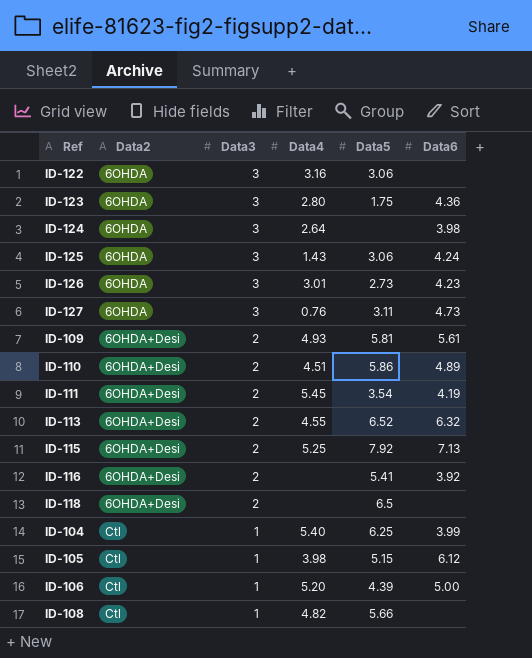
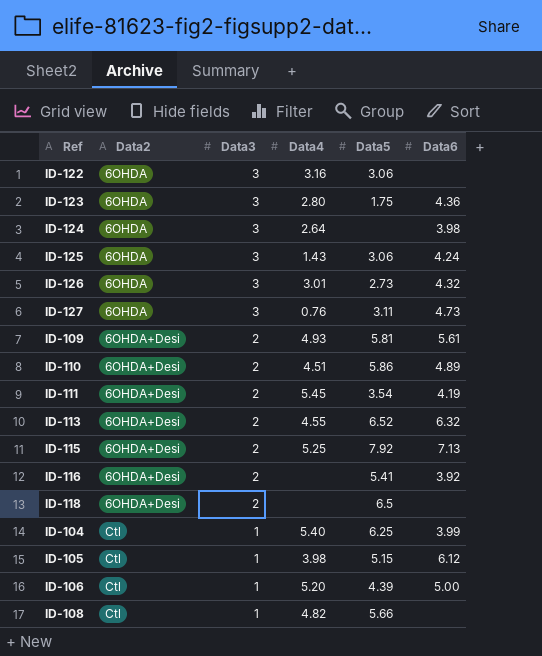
ID-126 | Data6: 4.23 -> 4.32

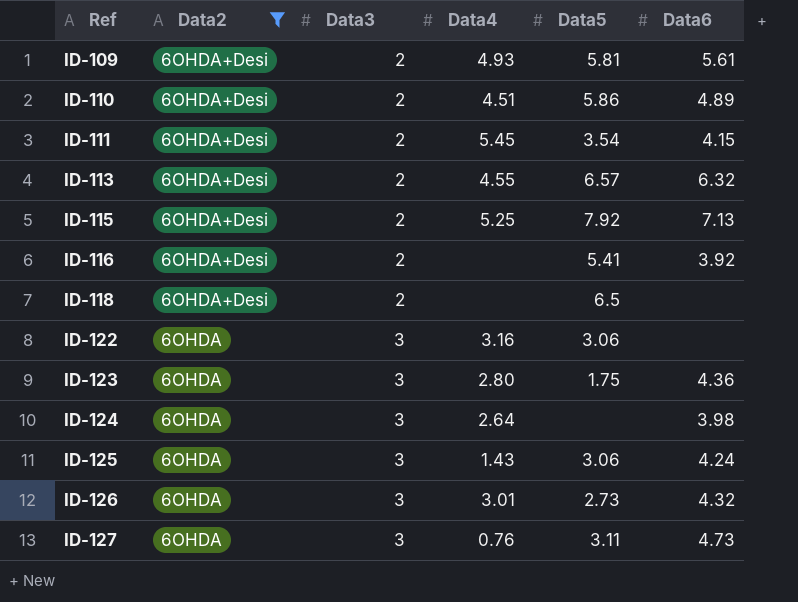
filter: none -> Data2 != Ctl
row order: Data2 ascending -> Ref ascending
ID-111 | Data6: 4.19 -> 4.15
ID-113 | Data5: 6.52 -> 6.57

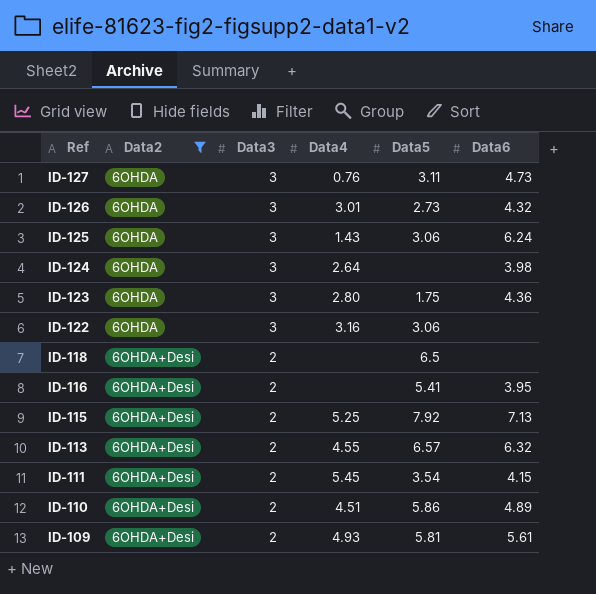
row order: Ref ascending -> Ref descending
ID-125 | Data6: 4.24 -> 6.24
ID-116 | Data6: 3.92 -> 3.95

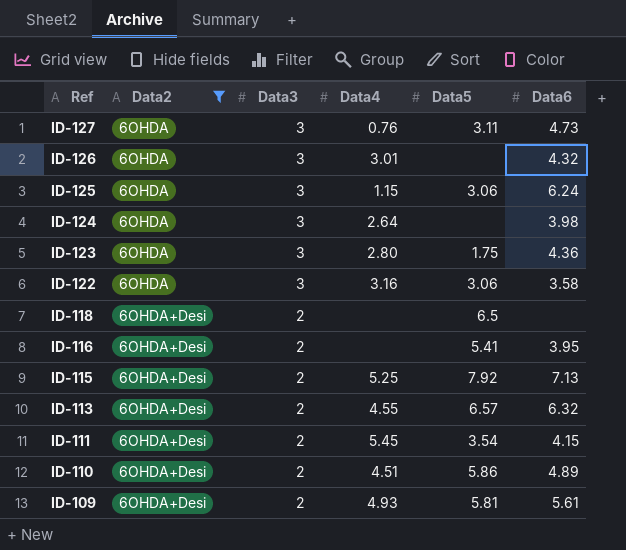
ID-126 | Data5: 2.73 -> none
ID-125 | Data4: 1.43 -> 1.15
ID-122 | Data6: none -> 3.58

